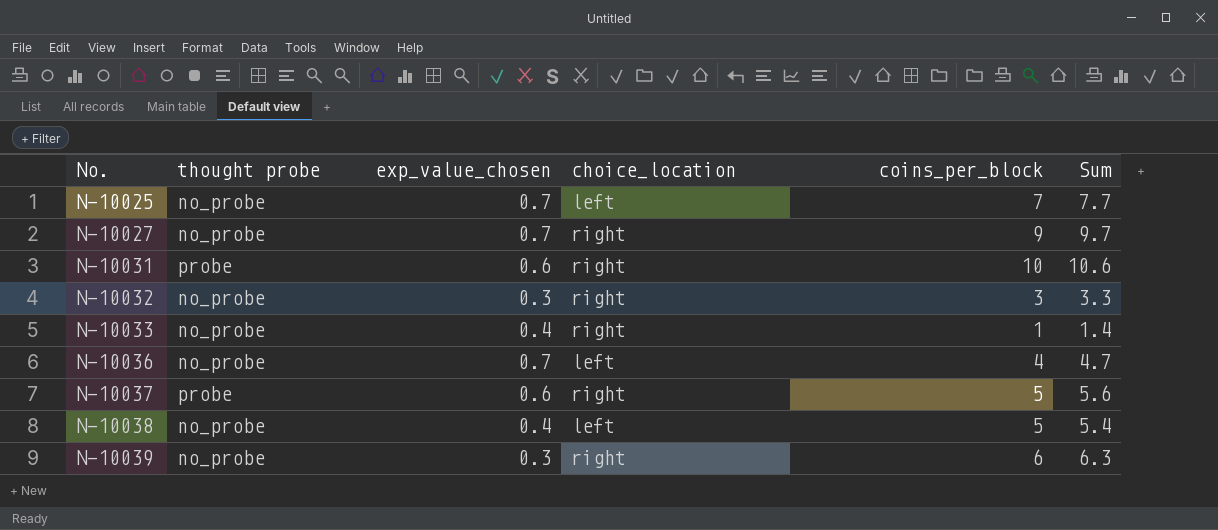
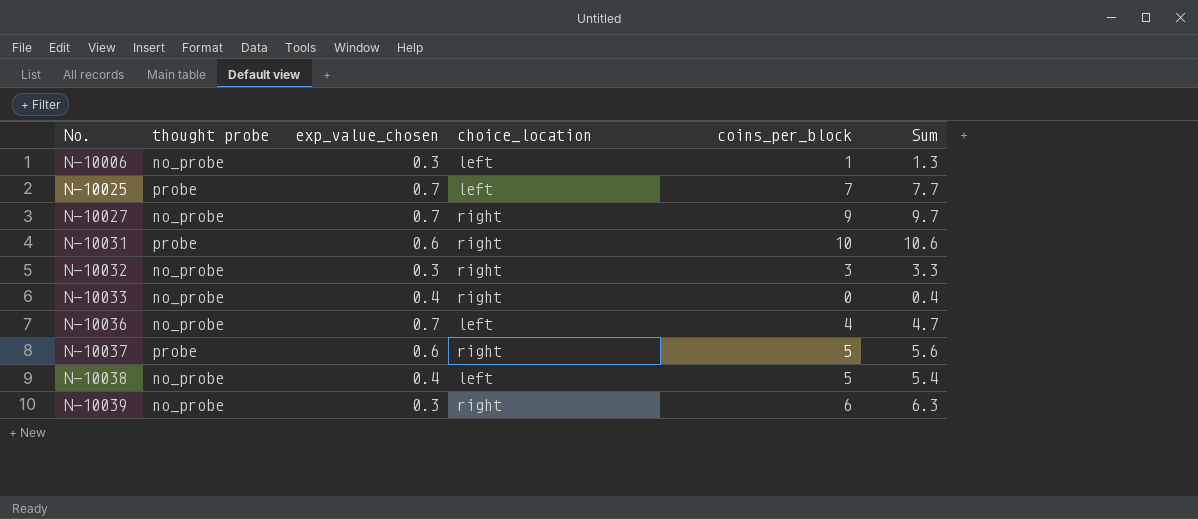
row N-10006: none -> no_probe | 0.3 | left | 1 | 1.3
N-10025 | thought probe: no_probe -> probe
N-10033 | coins_per_block: 1 -> 0
N-10033 | Sum: 1.4 -> 0.4

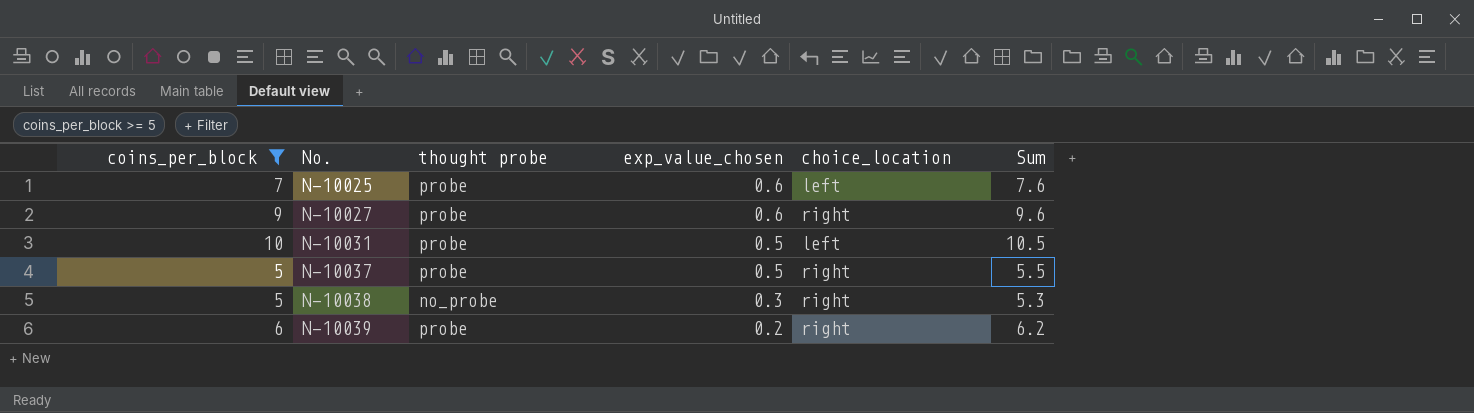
filter: none -> coins_per_block >= 5
column coins_per_block | position: 5 -> 1
N-10025 | exp_value_chosen: 0.7 -> 0.6
N-10025 | Sum: 7.7 -> 7.6
N-10027 | thought probe: no_probe -> probe
N-10027 | exp_value_chosen: 0.7 -> 0.6
N-10027 | Sum: 9.7 -> 9.6
N-10031 | exp_value_chosen: 0.6 -> 0.5
N-10031 | choice_location: right -> left
N-10031 | Sum: 10.6 -> 10.5
N-10037 | exp_value_chosen: 0.6 -> 0.5
N-10037 | Sum: 5.6 -> 5.5
N-10038 | exp_value_chosen: 0.4 -> 0.3
N-10038 | choice_location: left -> right
N-10038 | Sum: 5.4 -> 5.3
N-10039 | thought probe: no_probe -> probe
N-10039 | exp_value_chosen: 0.3 -> 0.2
N-10039 | Sum: 6.3 -> 6.2

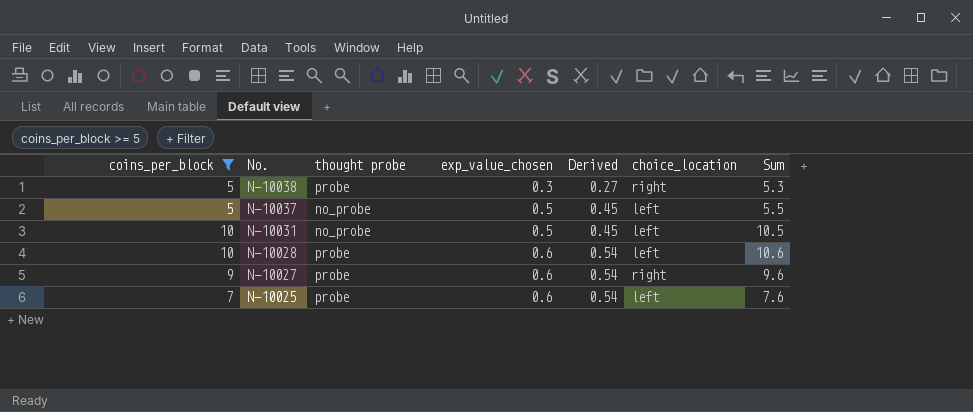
row order: No. ascending -> No. descending
column Derived | formula: none -> [exp_value_chosen] * 0.9
row N-10039: 6 | probe | 0.2 | right | 6.2 -> none
N-10038 | thought probe: no_probe -> probe
N-10037 | thought probe: probe -> no_probe
N-10037 | choice_location: right -> left
N-10031 | thought probe: probe -> no_probe
row N-10028: none -> 10 | probe | 0.6 | 0.54 | left | 10.6

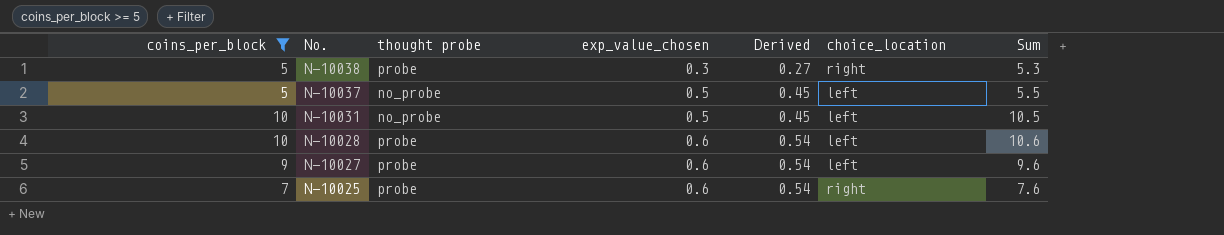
N-10027 | choice_location: right -> left
N-10025 | choice_location: left -> right

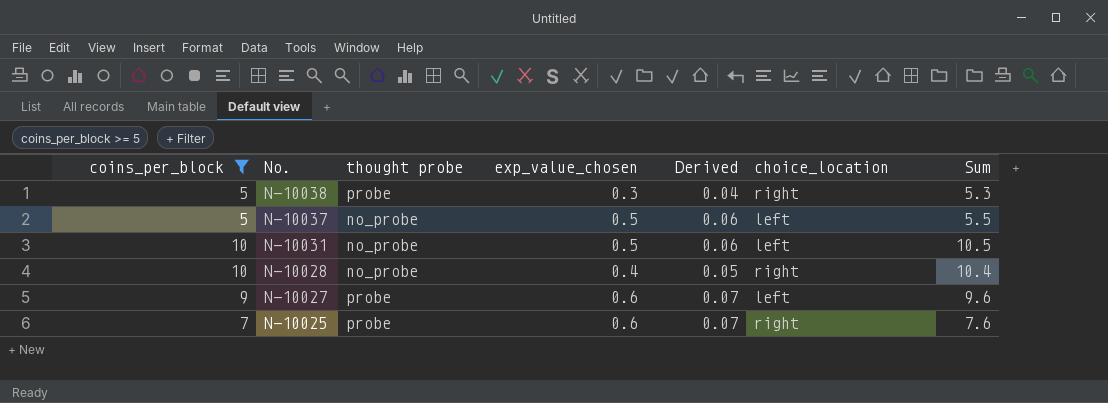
column Derived | formula: [exp_value_chosen] * 0.9 -> [exp_value_chosen] * 0.12
N-10028 | thought probe: probe -> no_probe
N-10028 | exp_value_chosen: 0.6 -> 0.4
N-10028 | choice_location: left -> right
N-10028 | Sum: 10.6 -> 10.4

